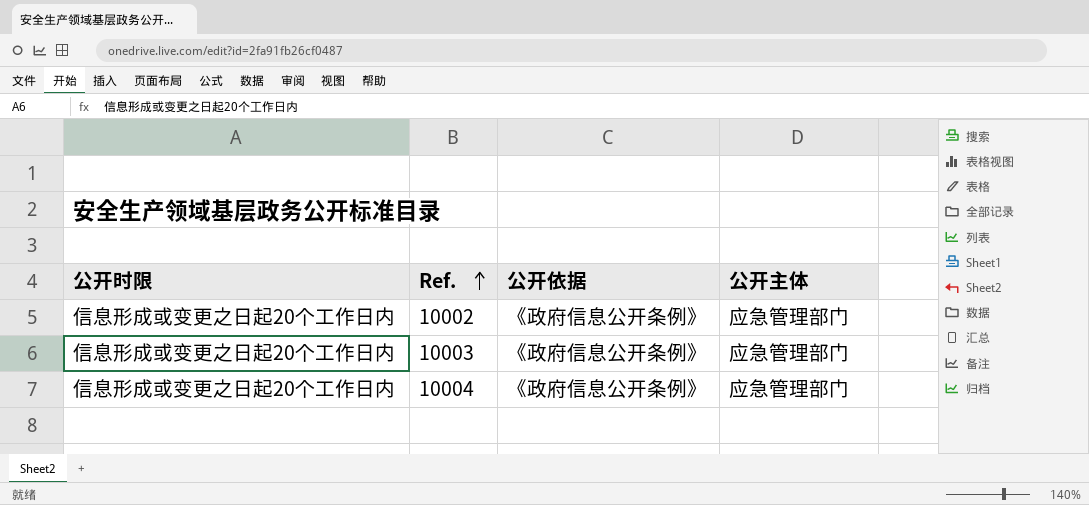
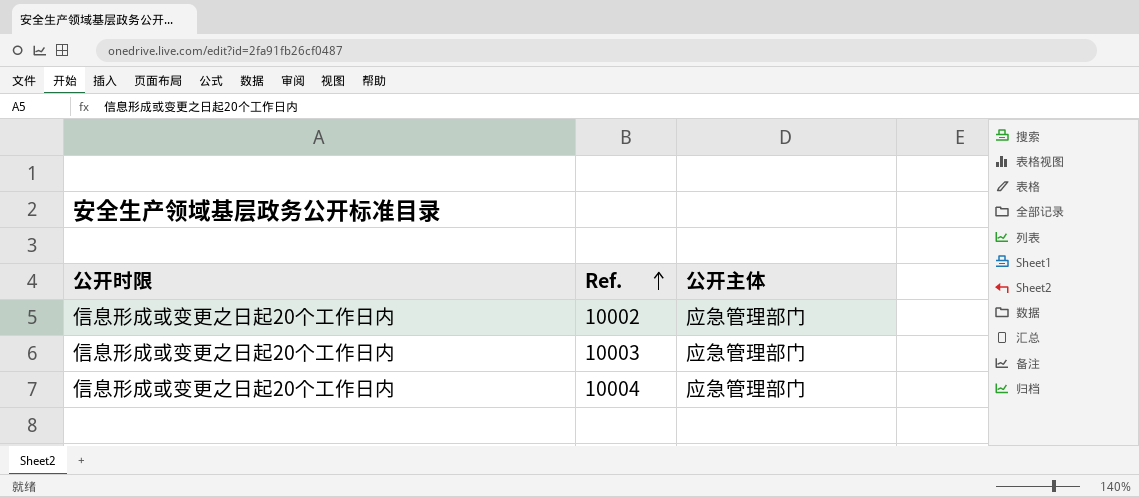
column 公开依据 | position: 3 -> none

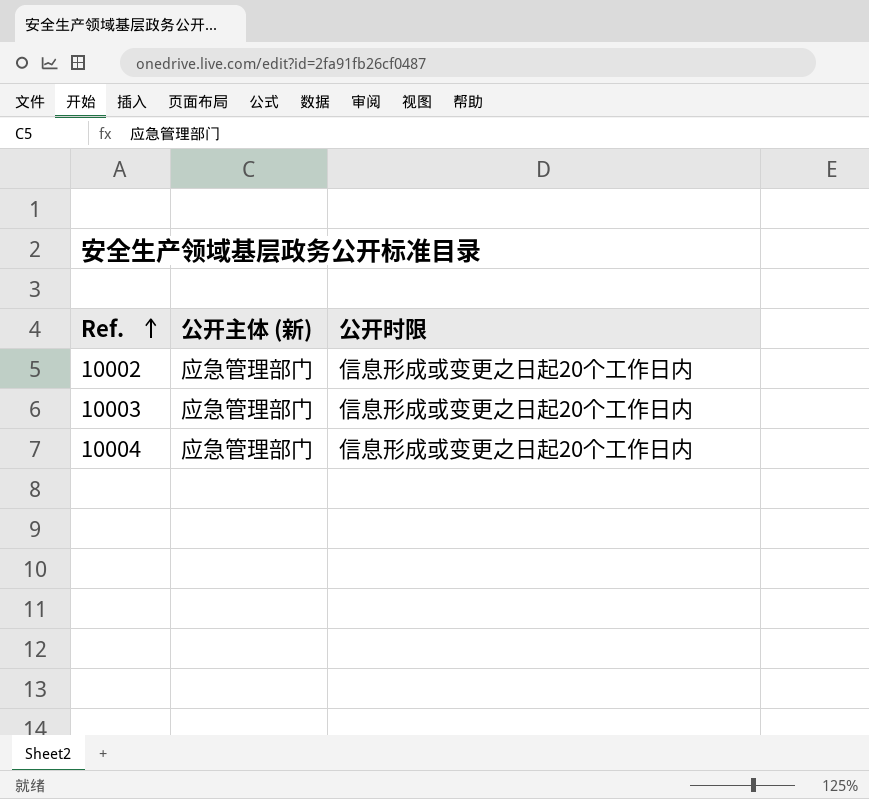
column name: 公开主体 -> 公开主体 (新)
column 公开时限 | position: 1 -> 3

